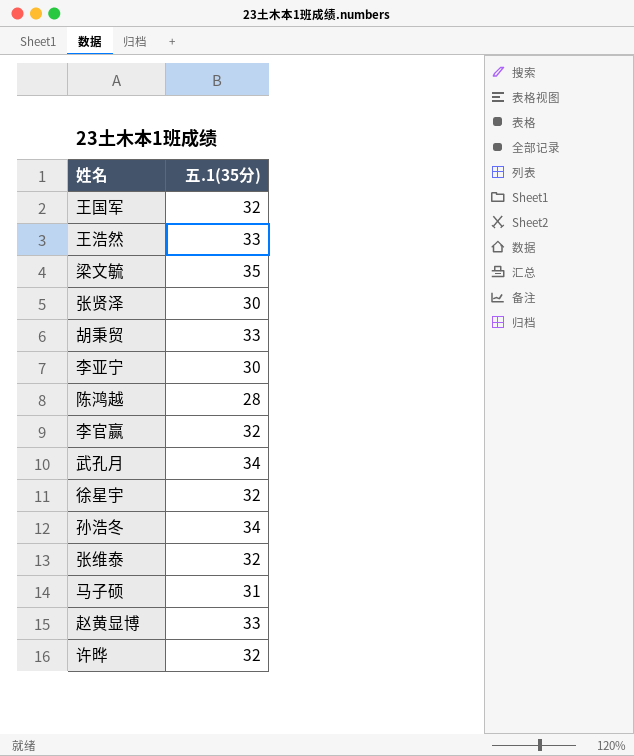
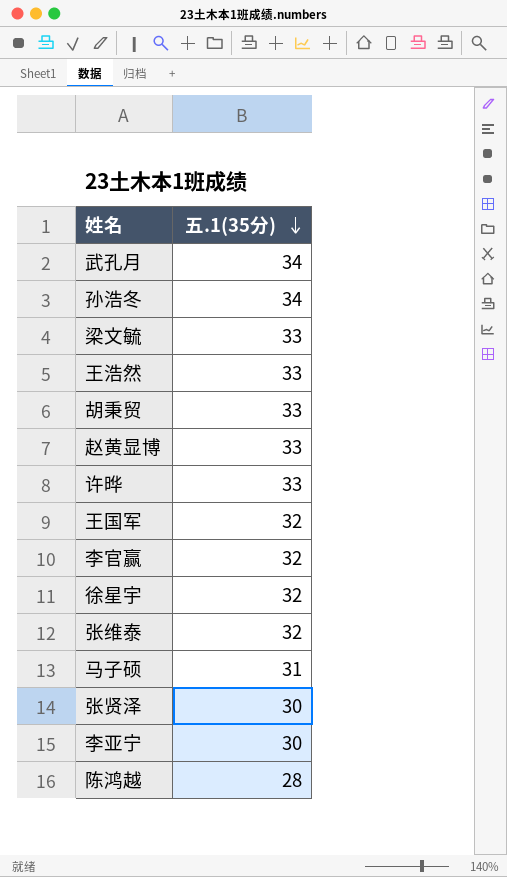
row order: none -> 五.1(35分) descending
梁文毓 | 五.1(35分): 35 -> 33
许晔 | 五.1(35分): 32 -> 33

